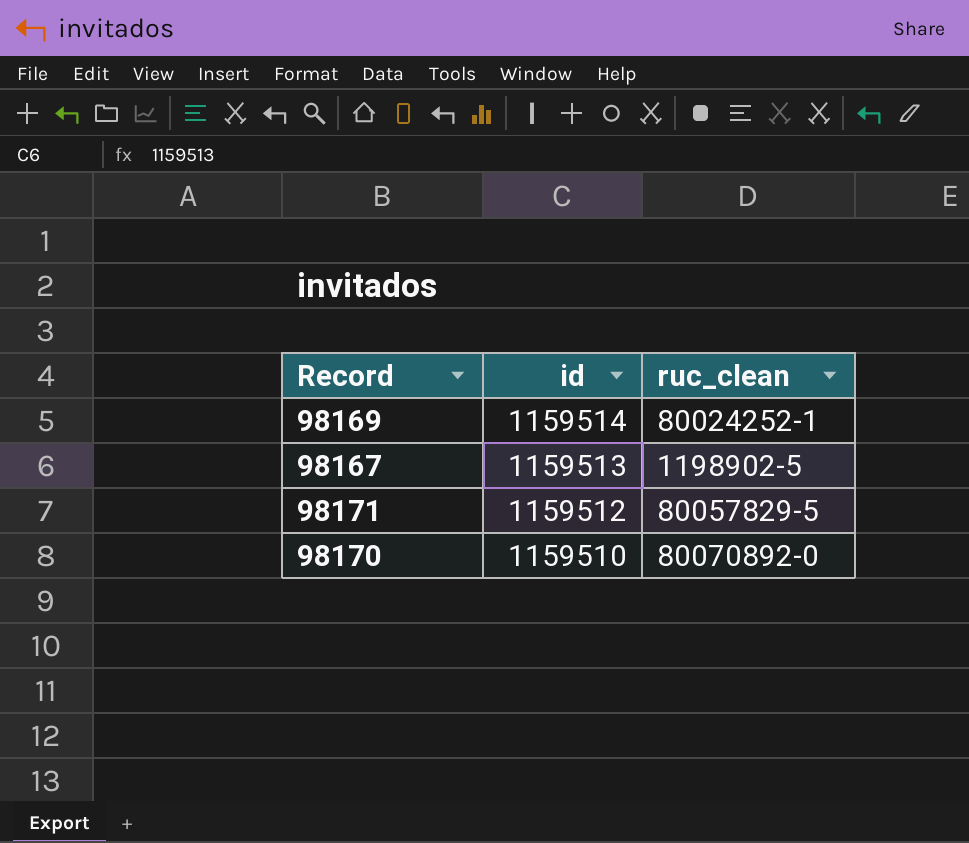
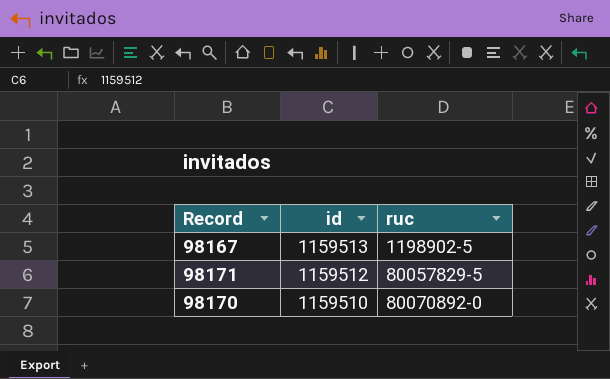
column name: ruc_clean -> ruc
row 98169: 1159514 | 80024252-1 -> none

